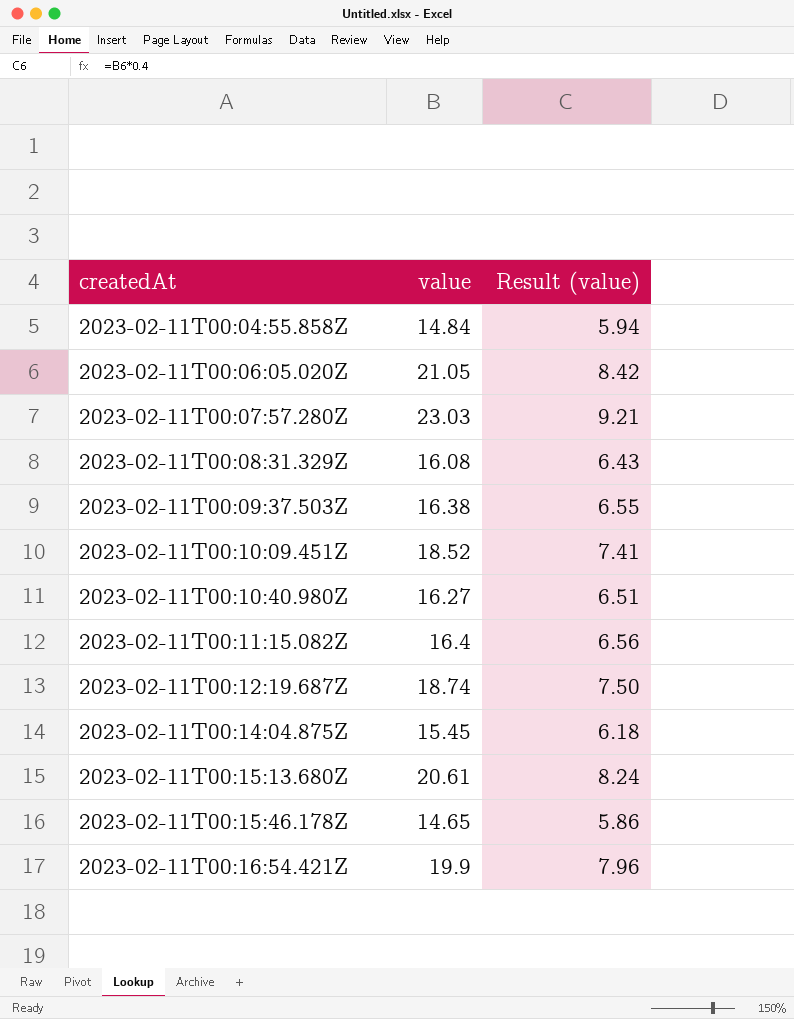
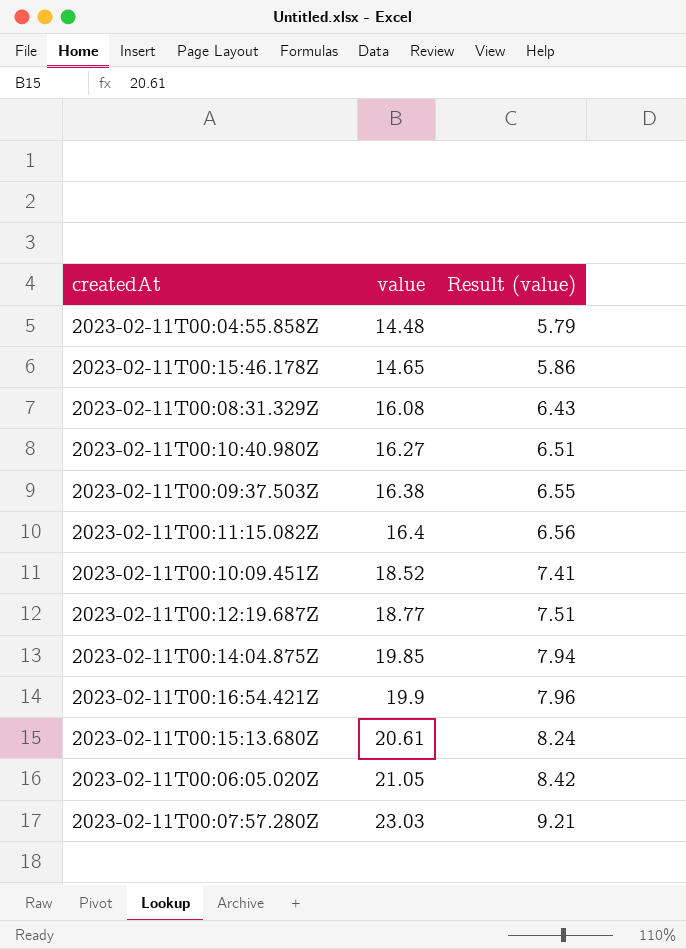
row order: createdAt ascending -> value ascending
2023-02-11T00:04:55.858Z | value: 14.84 -> 14.48
2023-02-11T00:04:55.858Z | Result (value): 5.94 -> 5.79
2023-02-11T00:12:19.687Z | value: 18.74 -> 18.77
2023-02-11T00:12:19.687Z | Result (value): 7.50 -> 7.51
2023-02-11T00:14:04.875Z | value: 15.45 -> 19.85
2023-02-11T00:14:04.875Z | Result (value): 6.18 -> 7.94

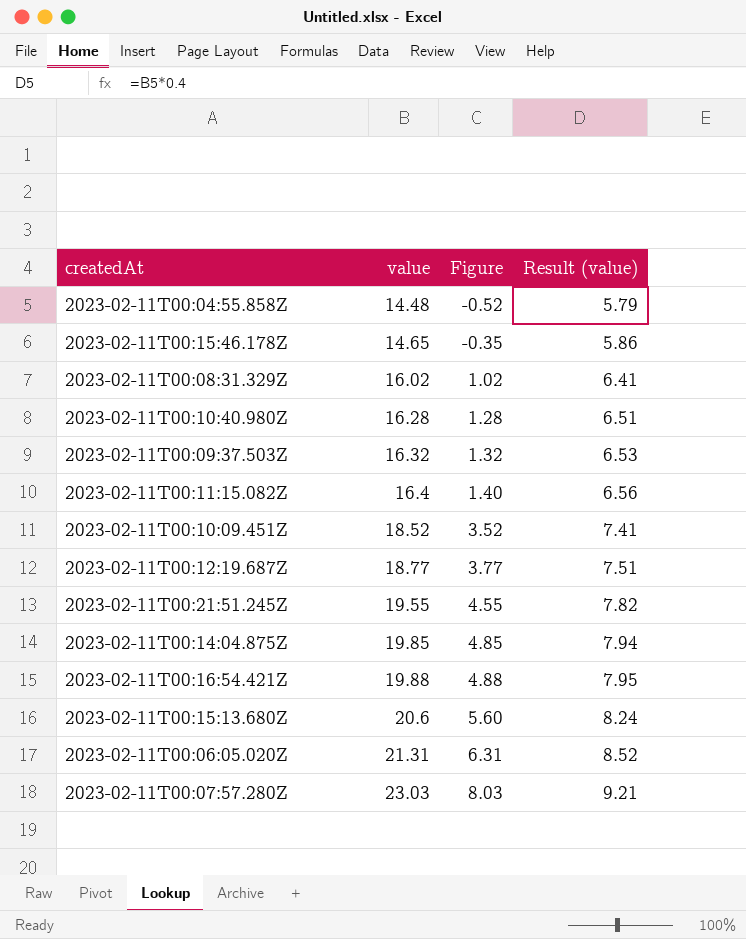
column Figure | formula: none -> [value] - 15
2023-02-11T00:08:31.329Z | value: 16.08 -> 16.02
2023-02-11T00:08:31.329Z | Result (value): 6.43 -> 6.41
2023-02-11T00:10:40.980Z | value: 16.27 -> 16.28
2023-02-11T00:09:37.503Z | value: 16.38 -> 16.32
2023-02-11T00:09:37.503Z | Result (value): 6.55 -> 6.53
row 2023-02-11T00:21:51.245Z: none -> 19.55 | 4.55 | 7.82
2023-02-11T00:16:54.421Z | value: 19.9 -> 19.88
2023-02-11T00:16:54.421Z | Result (value): 7.96 -> 7.95
2023-02-11T00:15:13.680Z | value: 20.61 -> 20.6
2023-02-11T00:06:05.020Z | value: 21.05 -> 21.31
2023-02-11T00:06:05.020Z | Result (value): 8.42 -> 8.52

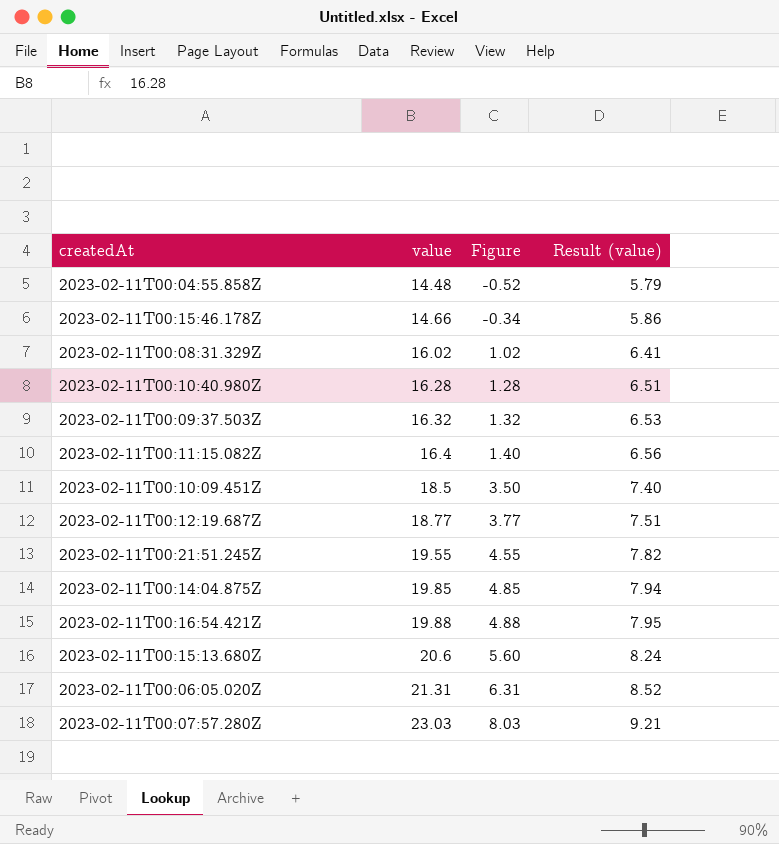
2023-02-11T00:15:46.178Z | value: 14.65 -> 14.66
2023-02-11T00:15:46.178Z | Figure: -0.35 -> -0.34
2023-02-11T00:10:09.451Z | value: 18.52 -> 18.5
2023-02-11T00:10:09.451Z | Figure: 3.52 -> 3.50
2023-02-11T00:10:09.451Z | Result (value): 7.41 -> 7.40

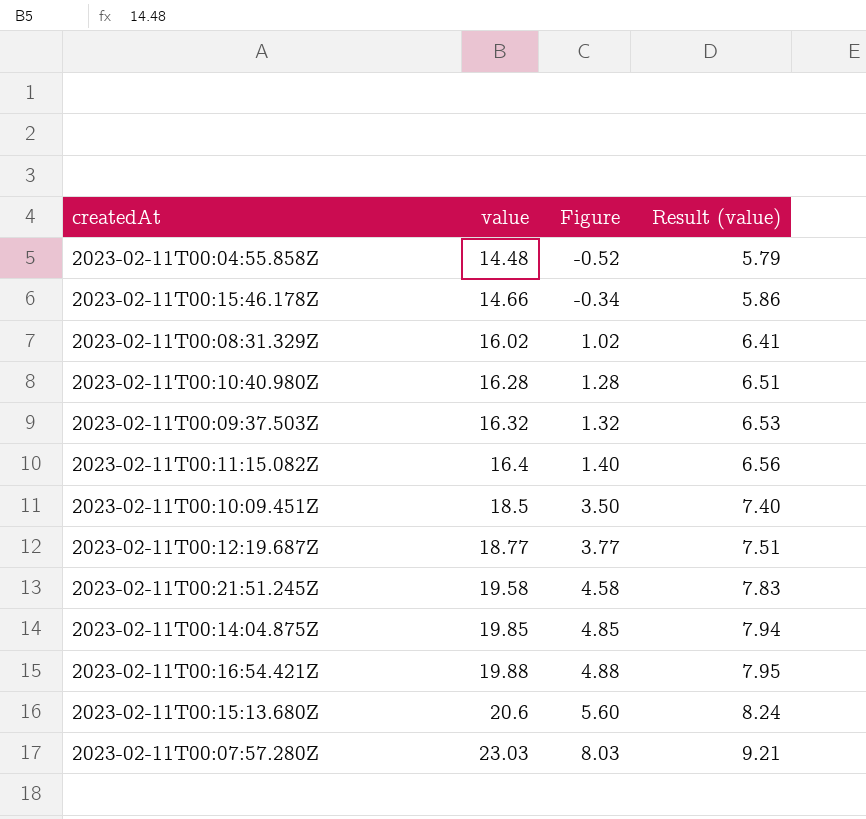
row 2023-02-11T00:06:05.020Z: 21.31 | 6.31 | 8.52 -> none
2023-02-11T00:21:51.245Z | value: 19.55 -> 19.58
2023-02-11T00:21:51.245Z | Figure: 4.55 -> 4.58
2023-02-11T00:21:51.245Z | Result (value): 7.82 -> 7.83

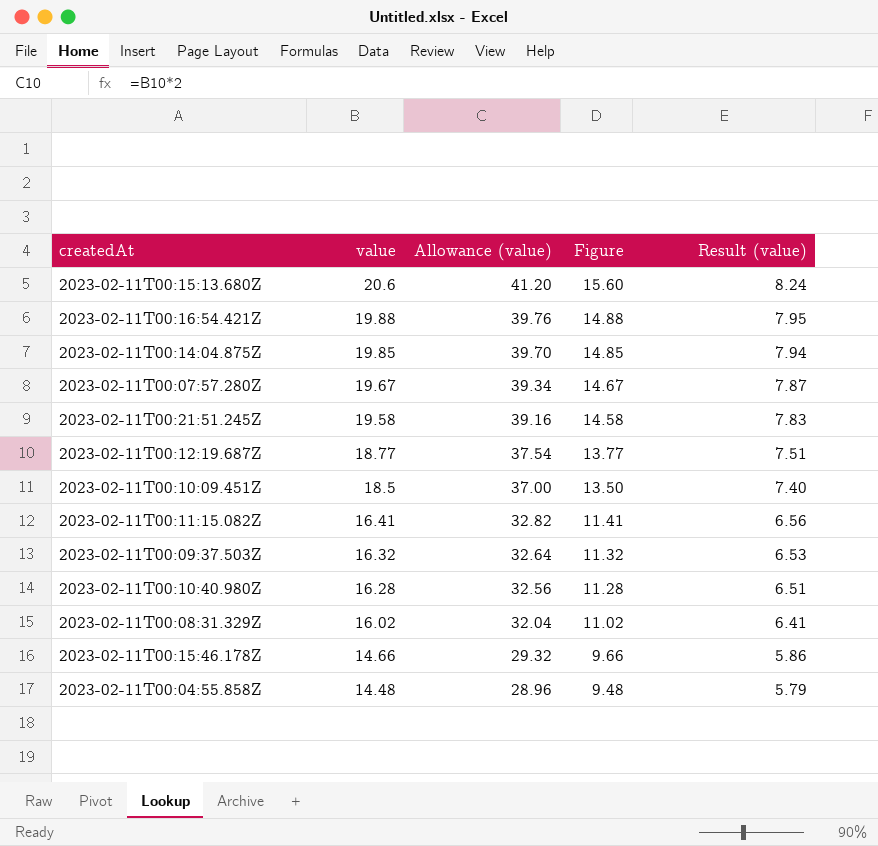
row order: value ascending -> value descending
column Allowance (value) | formula: none -> [value] * 2
column Figure | formula: [value] - 15 -> [value] - 5
2023-02-11T00:07:57.280Z | value: 23.03 -> 19.67
2023-02-11T00:07:57.280Z | Result (value): 9.21 -> 7.87
2023-02-11T00:11:15.082Z | value: 16.4 -> 16.41

